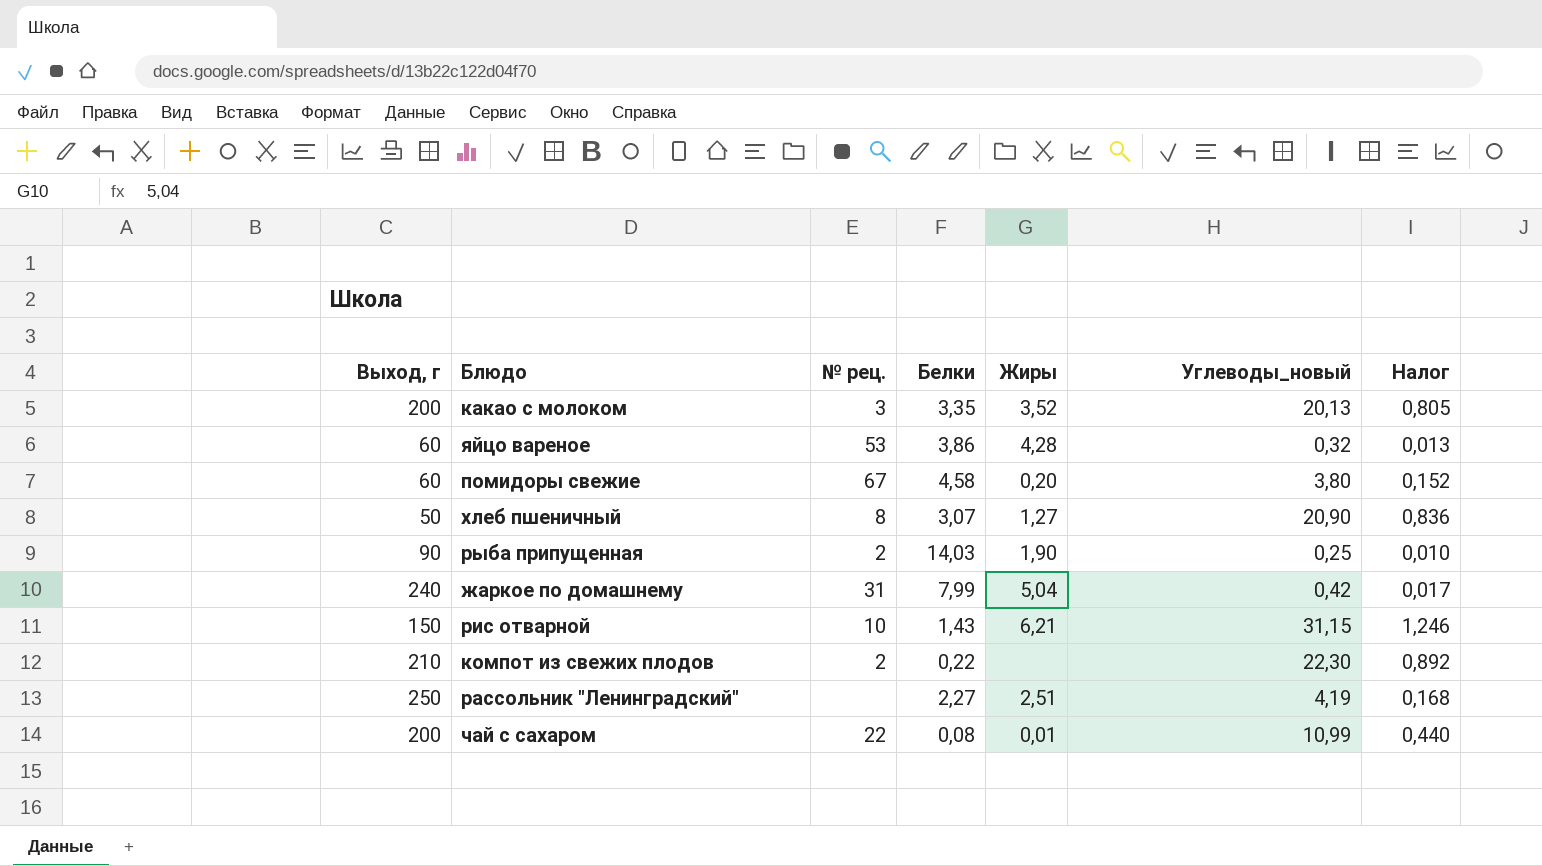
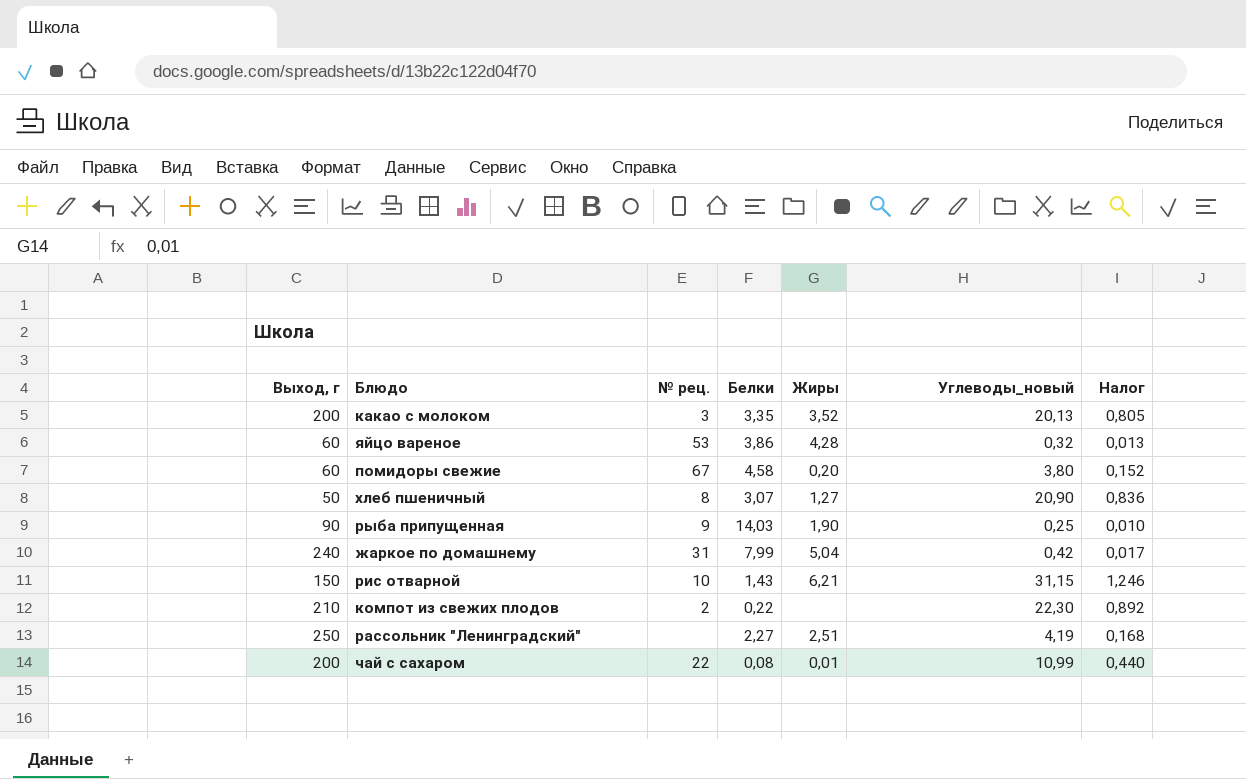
рыба припущенная | № рец.: 2 -> 9

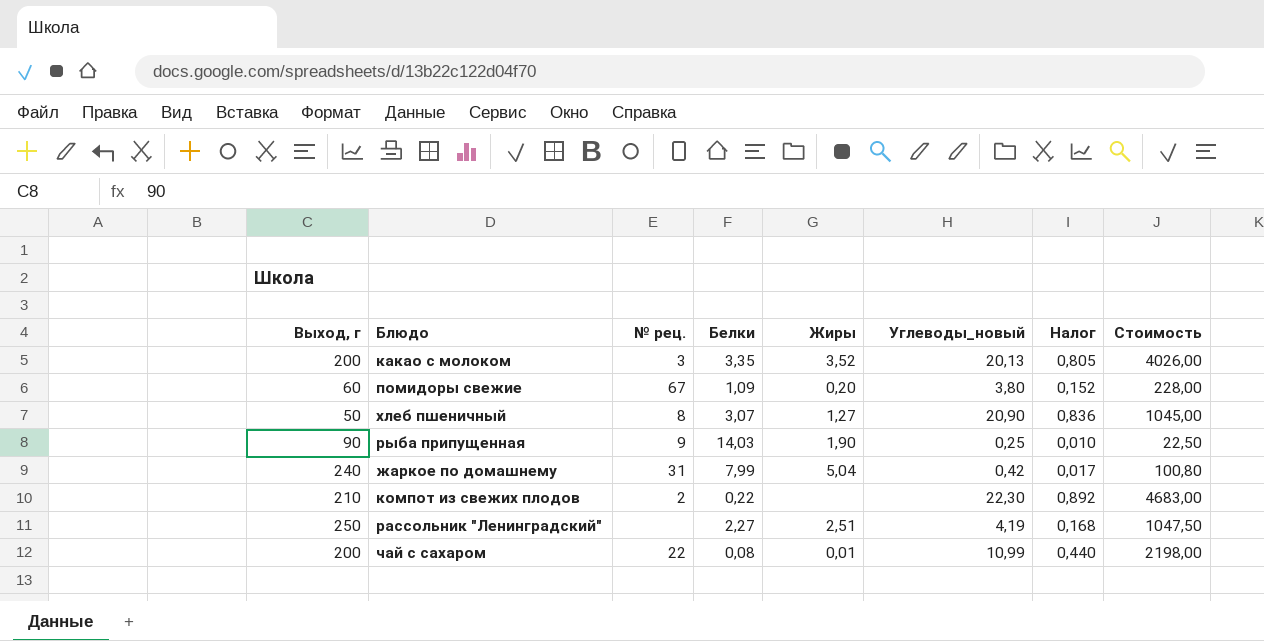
column Стоимость | formula: none -> [Выход, г] * [Углеводы_новый]
row яйцо вареное: 60 | 53 | 3,86 | 4,28 | 0,32 | 0,013 -> none
row рис отварной: 150 | 10 | 1,43 | 6,21 | 31,15 | 1,246 -> none
помидоры свежие | Белки: 4,58 -> 1,09

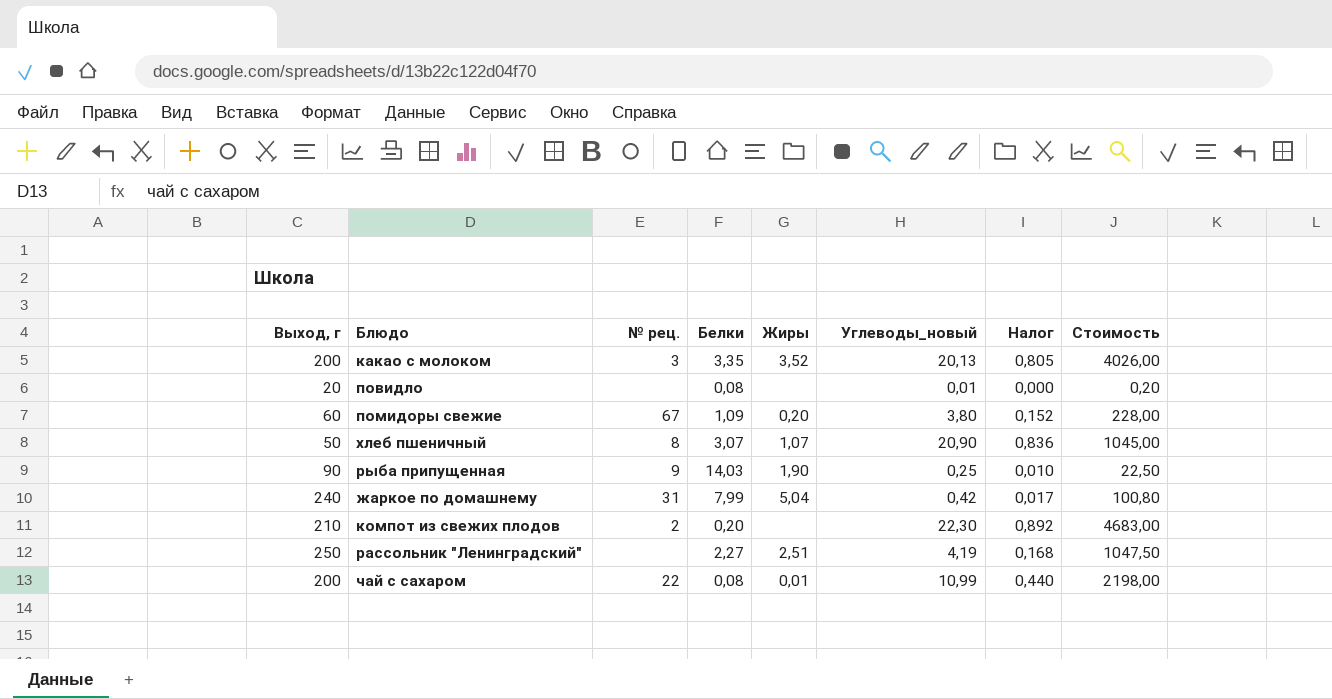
row повидло: none -> 20 | none | 0,08 | none | 0,01 | 0,000 | 0,20
хлеб пшеничный | Жиры: 1,27 -> 1,07
компот из свежих плодов | Белки: 0,22 -> 0,20

